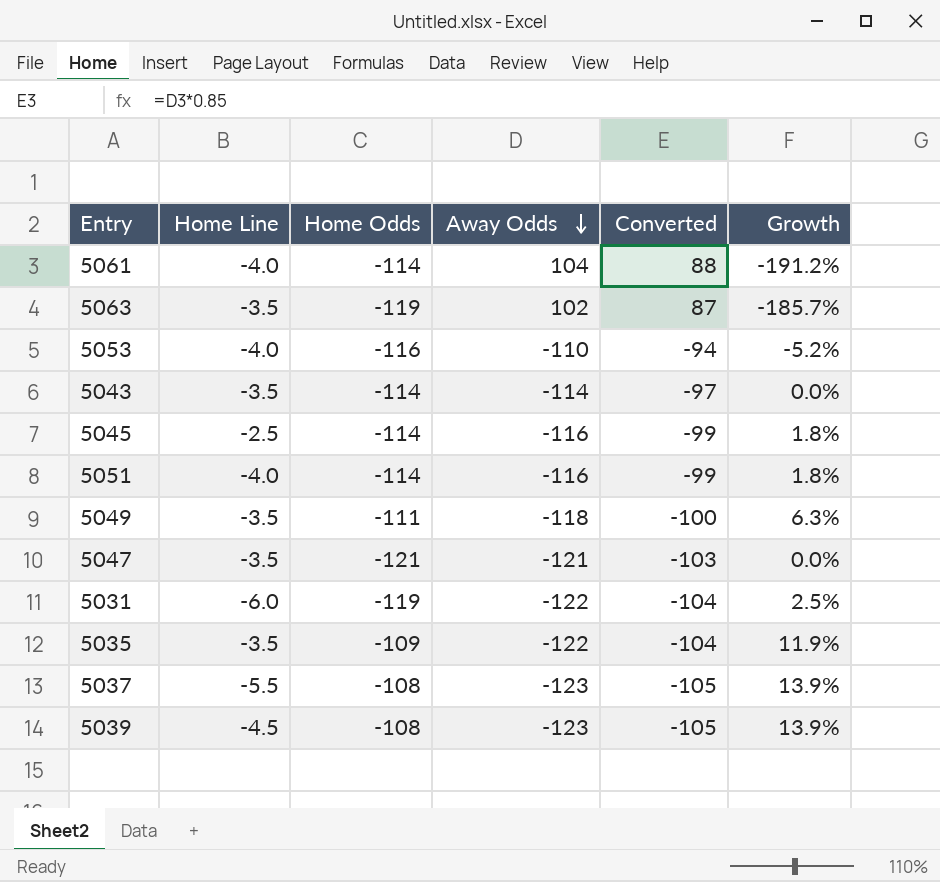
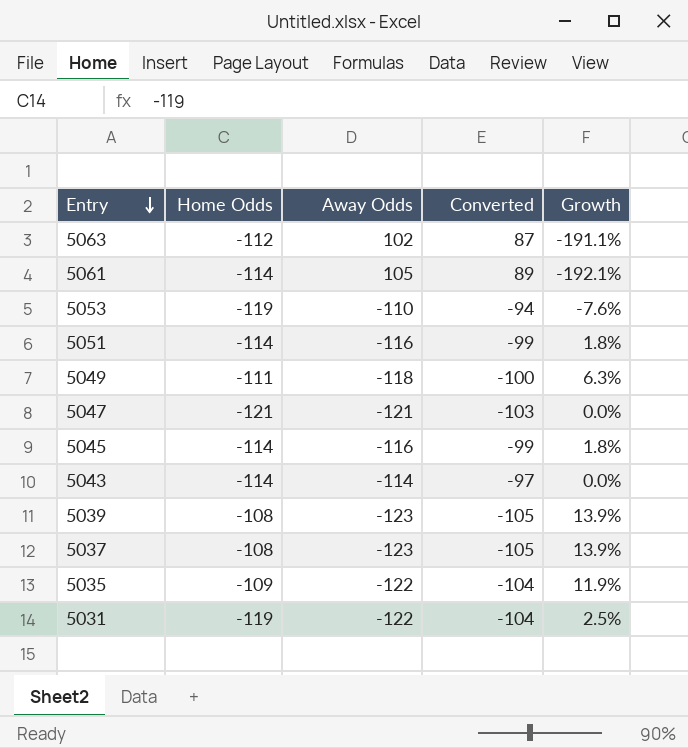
row order: Away Odds descending -> Entry descending
column Home Line | position: 2 -> none
5063 | Home Odds: -119 -> -112
5063 | Growth: -185.7% -> -191.1%
5061 | Away Odds: 104 -> 105
5061 | Converted: 88 -> 89
5061 | Growth: -191.2% -> -192.1%
5053 | Home Odds: -116 -> -119
5053 | Growth: -5.2% -> -7.6%

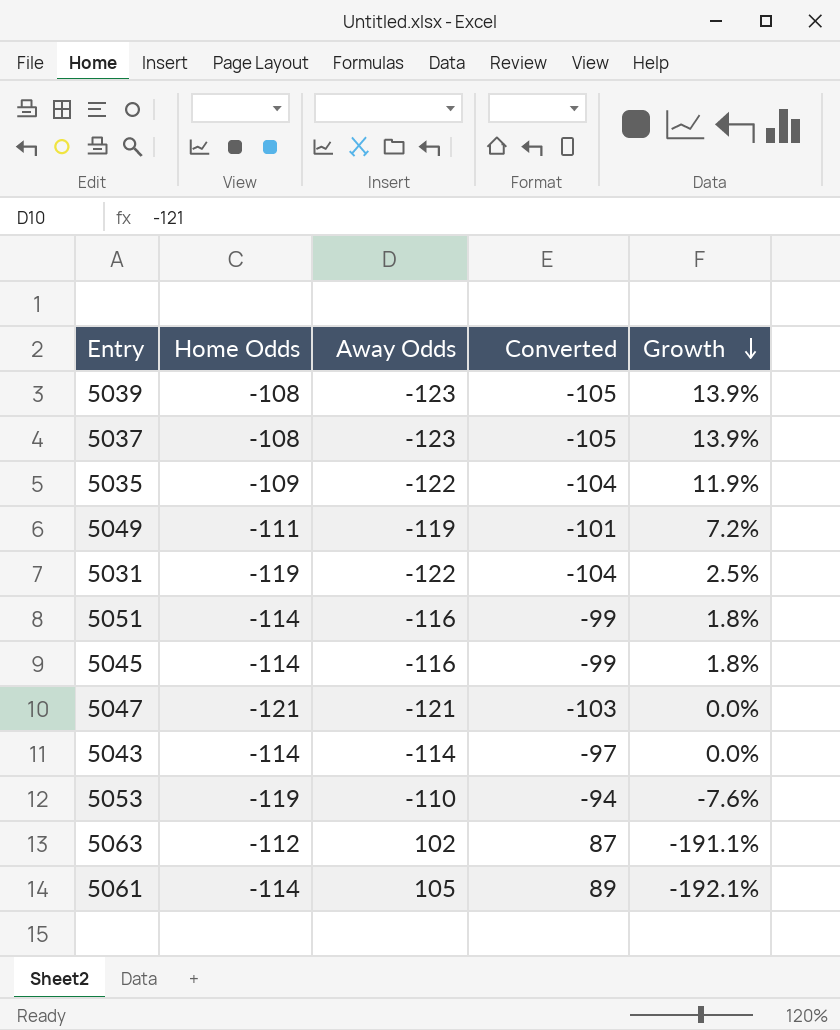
row order: Entry descending -> Growth descending
5049 | Away Odds: -118 -> -119
5049 | Converted: -100 -> -101
5049 | Growth: 6.3% -> 7.2%

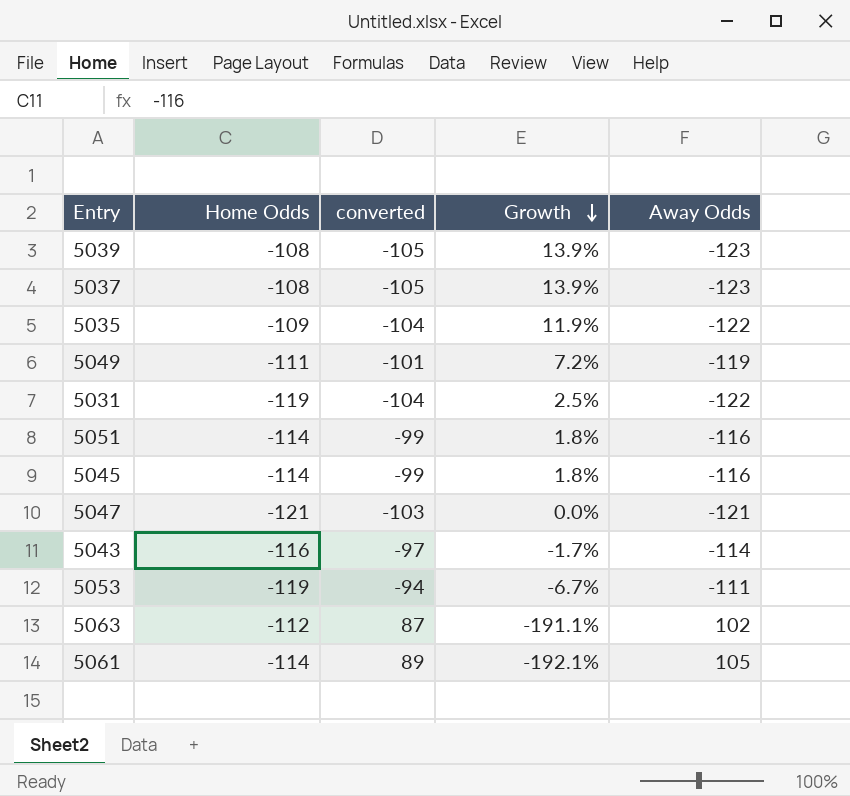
column name: Converted -> converted
column Away Odds | position: 3 -> 5
5043 | Home Odds: -114 -> -116
5043 | Growth: 0.0% -> -1.7%
5053 | Growth: -7.6% -> -6.7%
5053 | Away Odds: -110 -> -111

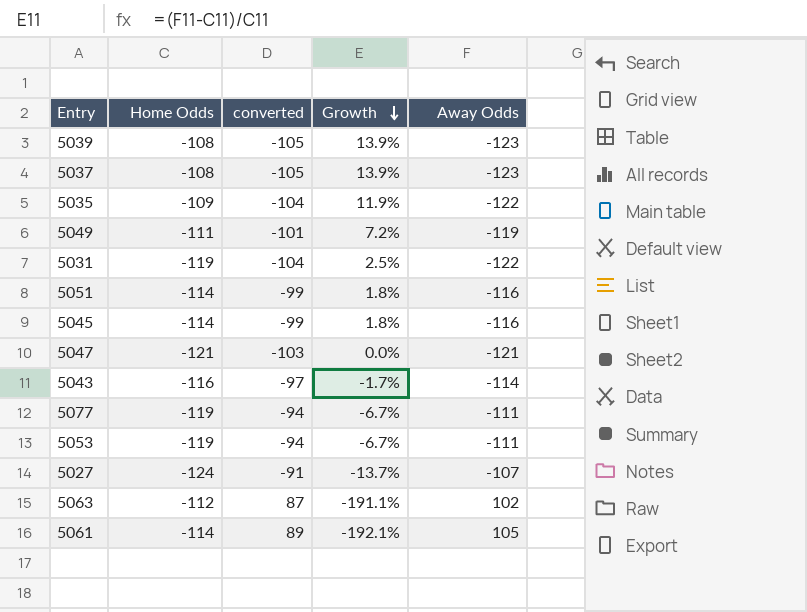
row 5077: none -> -119 | -94 | -6.7% | -111
row 5027: none -> -124 | -91 | -13.7% | -107

